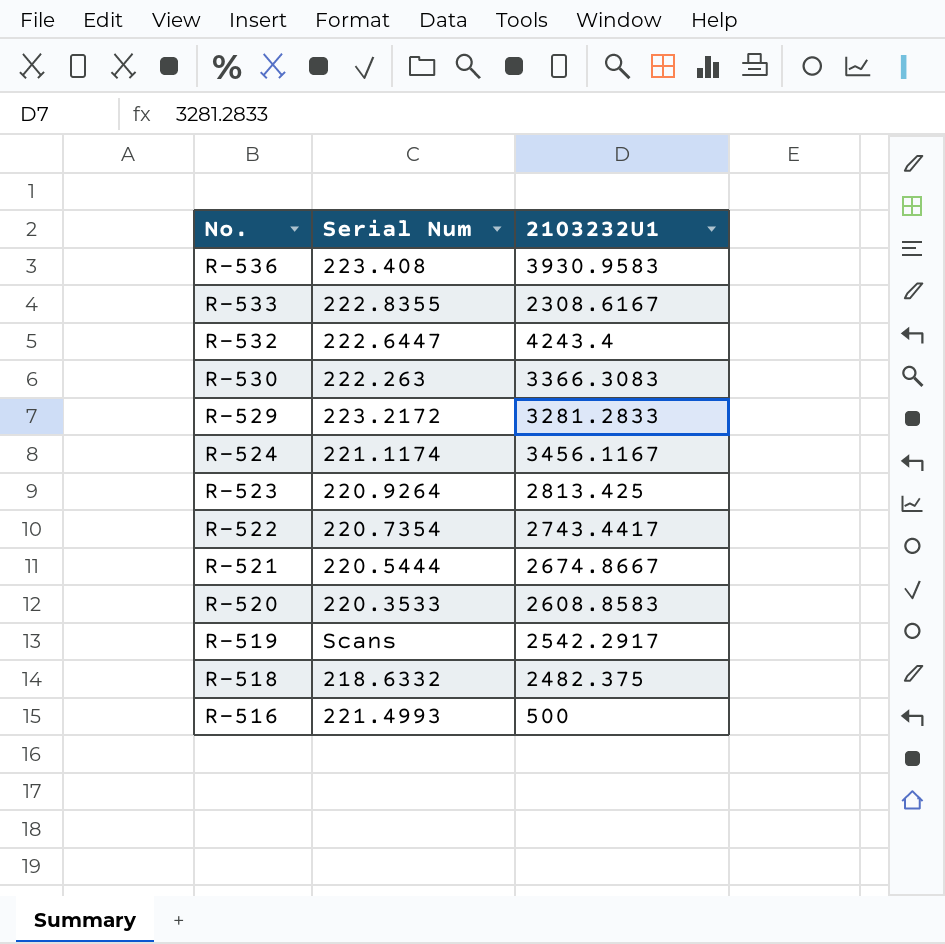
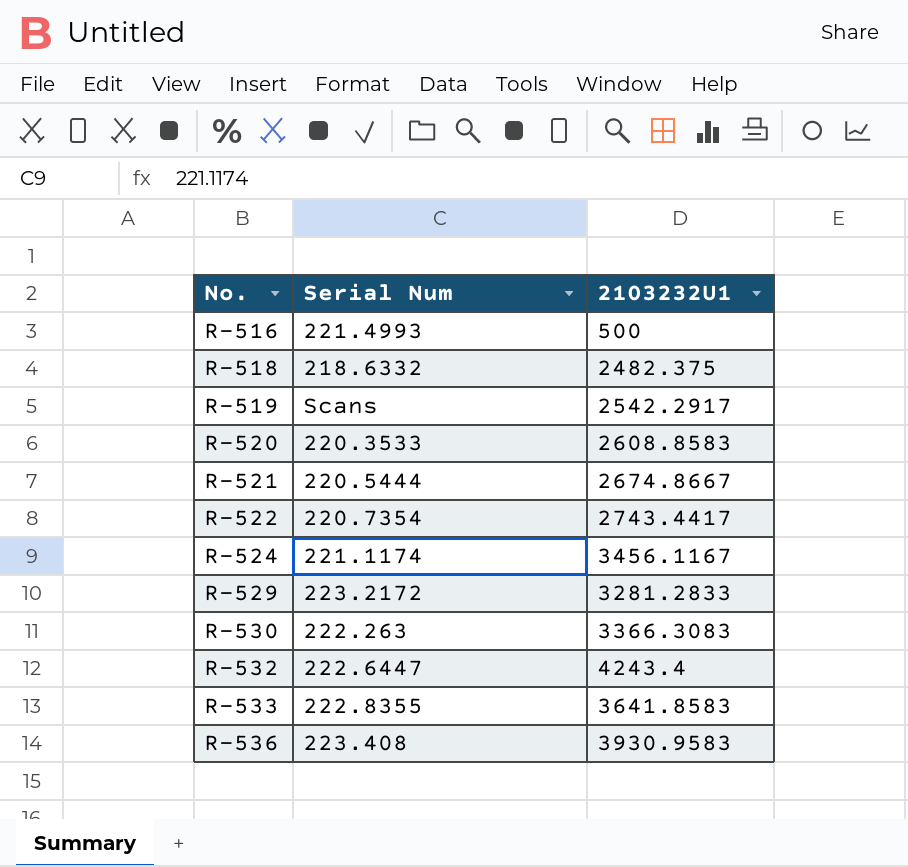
row order: No. descending -> No. ascending
row R-523: 220.9264 | 2813.425 -> none
R-533 | 2103232U1: 2308.6167 -> 3641.8583

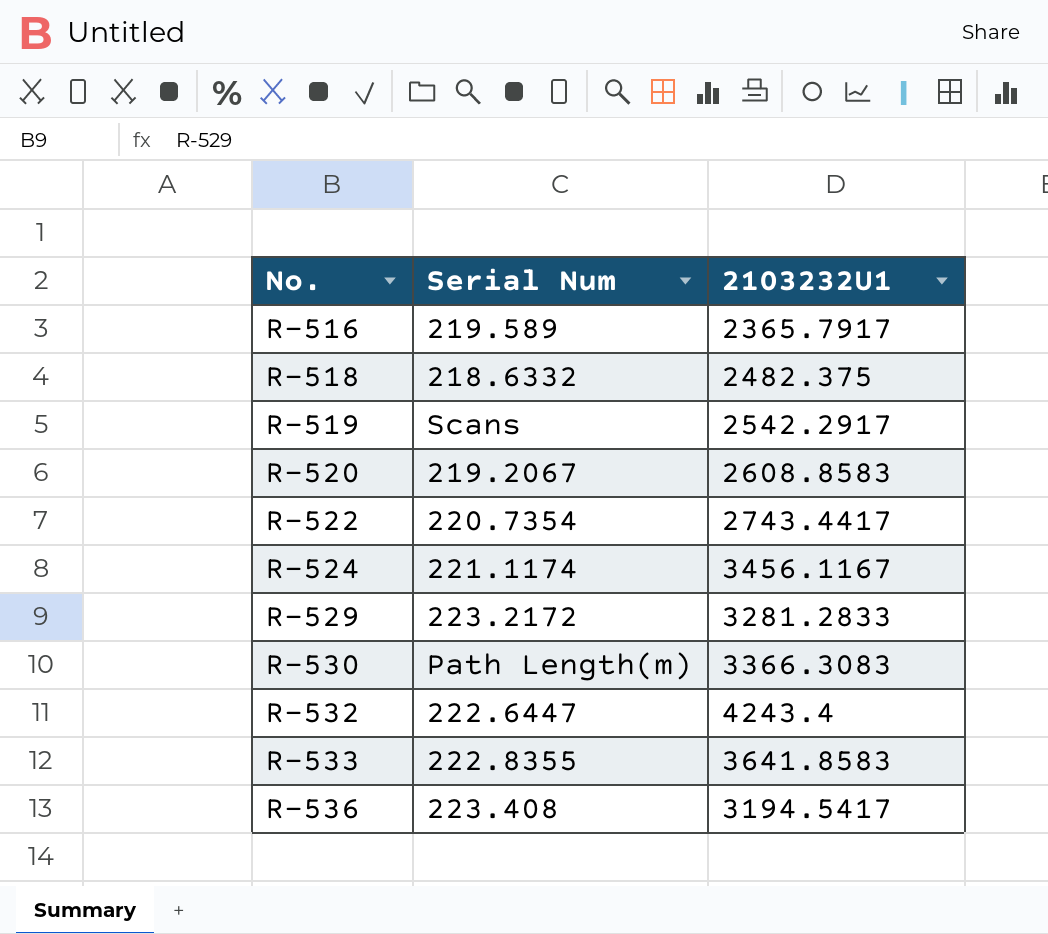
row R-521: 220.5444 | 2674.8667 -> none
R-516 | Serial Num: 221.4993 -> 219.589
R-516 | 2103232U1: 500 -> 2365.7917
R-520 | Serial Num: 220.3533 -> 219.2067
R-530 | Serial Num: 222.263 -> Path Length(m)
R-536 | 2103232U1: 3930.9583 -> 3194.5417

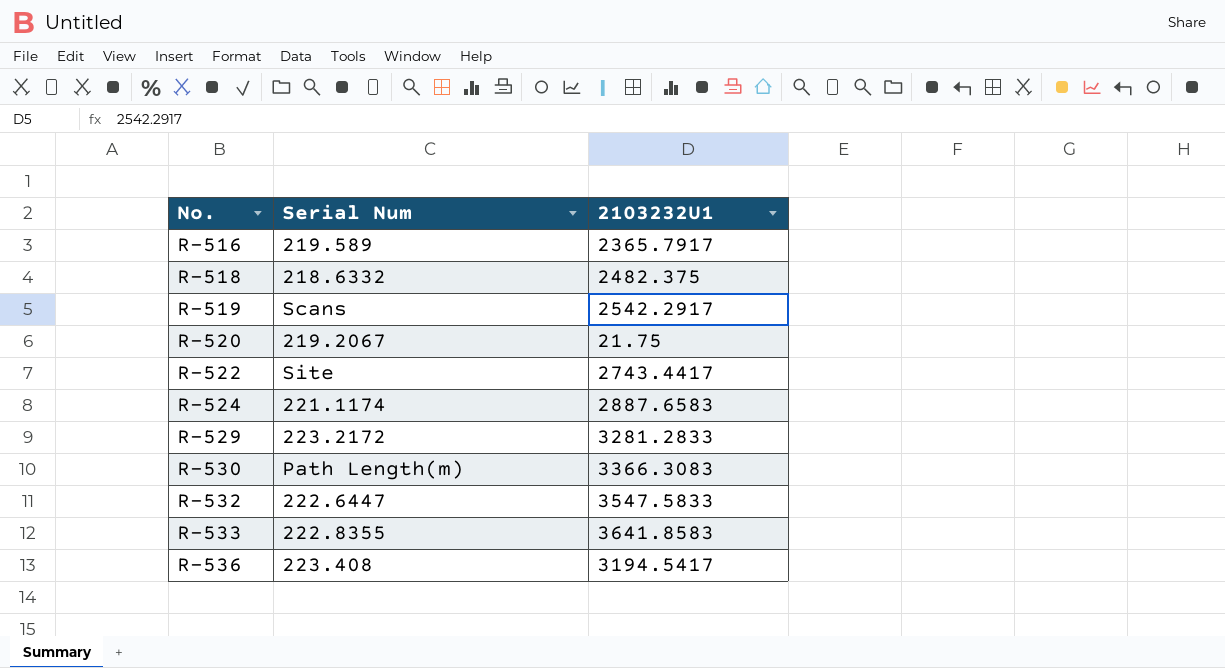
R-520 | 2103232U1: 2608.8583 -> 21.75
R-522 | Serial Num: 220.7354 -> Site
R-524 | 2103232U1: 3456.1167 -> 2887.6583
R-532 | 2103232U1: 4243.4 -> 3547.5833

